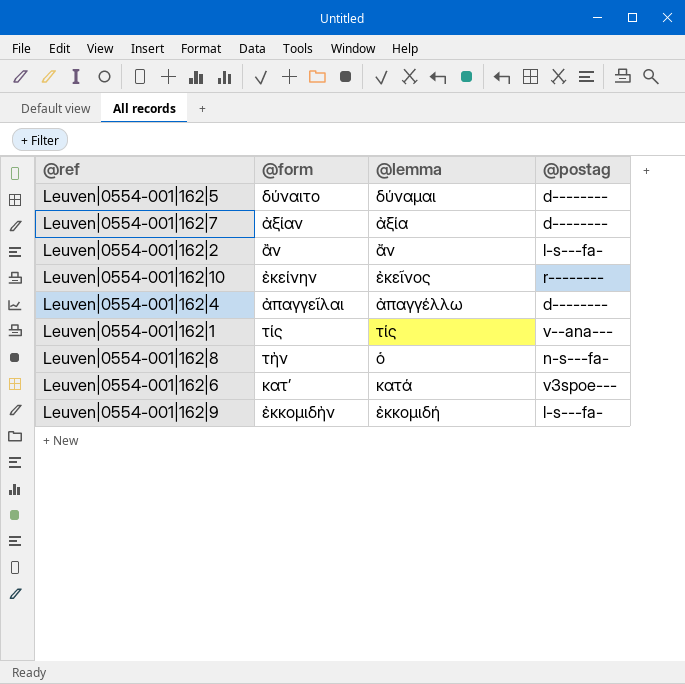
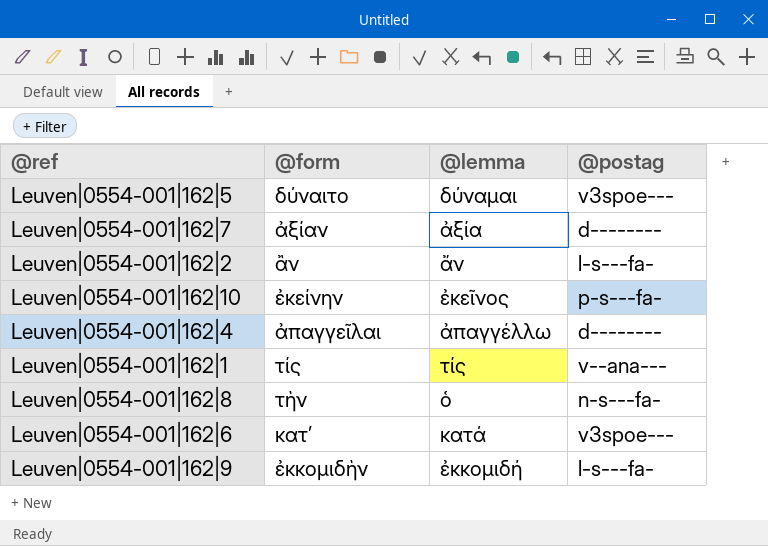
Leuven|0554-001|162|5 | @postag: d-------- -> v3spoe---
Leuven|0554-001|162|10 | @postag: r-------- -> p-s---fa-

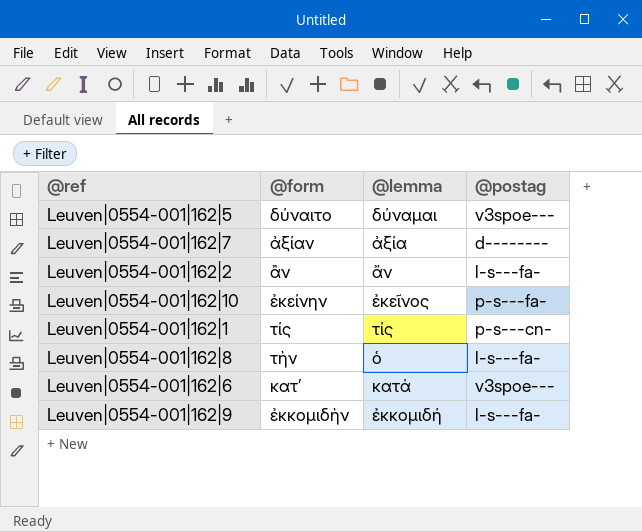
row Leuven|0554-001|162|4: ἀπαγγεῖλαι | ἀπαγγέλλω | d-------- -> none
Leuven|0554-001|162|1 | @postag: v--ana--- -> p-s---cn-
Leuven|0554-001|162|8 | @postag: n-s---fa- -> l-s---fa-

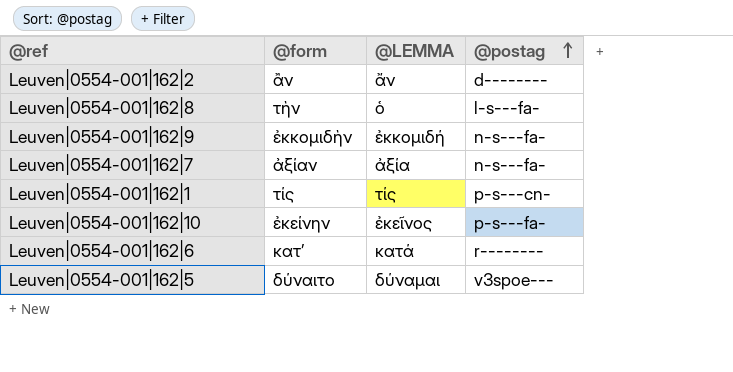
row order: none -> @postag ascending
column name: @lemma -> @LEMMA
Leuven|0554-001|162|2 | @postag: l-s---fa- -> d--------
Leuven|0554-001|162|9 | @postag: l-s---fa- -> n-s---fa-
Leuven|0554-001|162|7 | @postag: d-------- -> n-s---fa-
Leuven|0554-001|162|6 | @postag: v3spoe--- -> r--------

